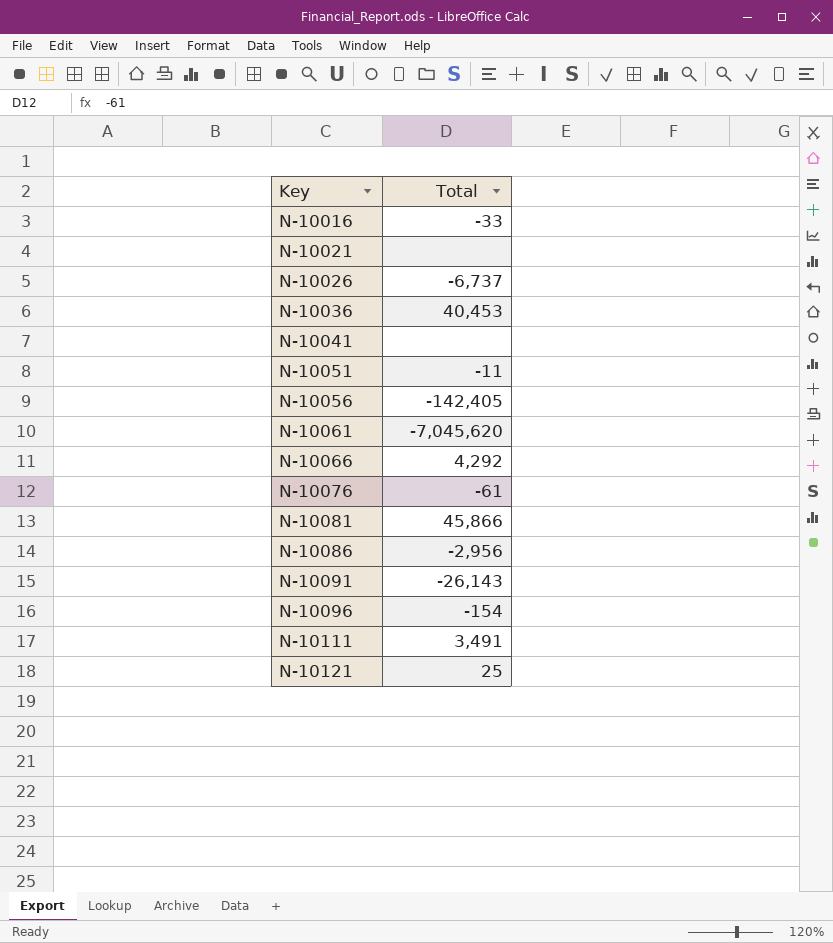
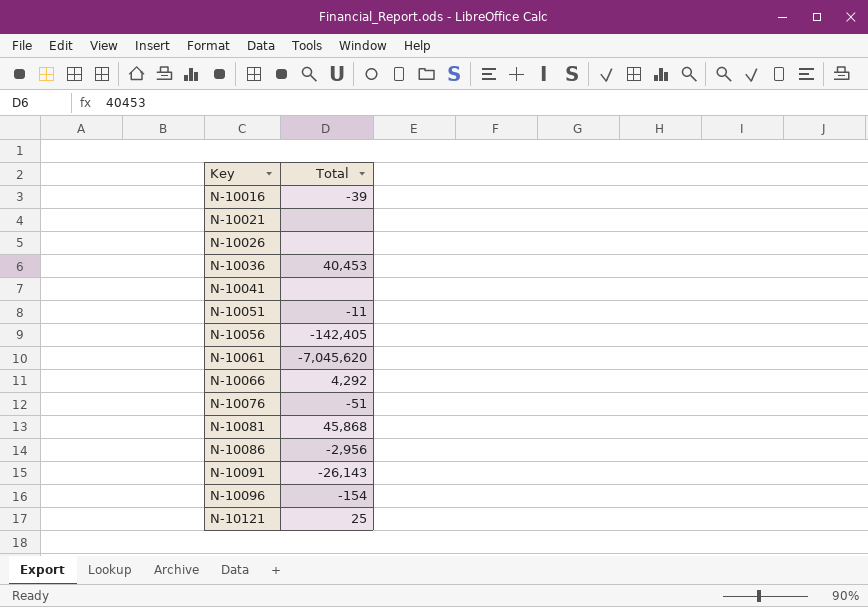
row N-10111: 3,491 -> none
N-10016 | Total: -33 -> -39
N-10026 | Total: -6,737 -> none
N-10076 | Total: -61 -> -51
N-10081 | Total: 45,866 -> 45,868

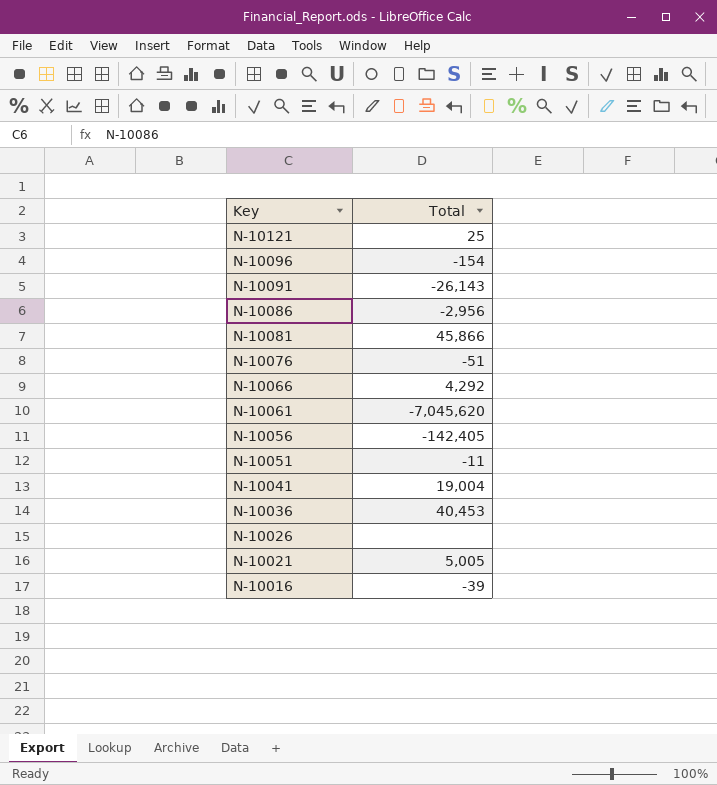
row order: Key ascending -> Key descending
N-10081 | Total: 45,868 -> 45,866
N-10041 | Total: none -> 19,004
N-10021 | Total: none -> 5,005

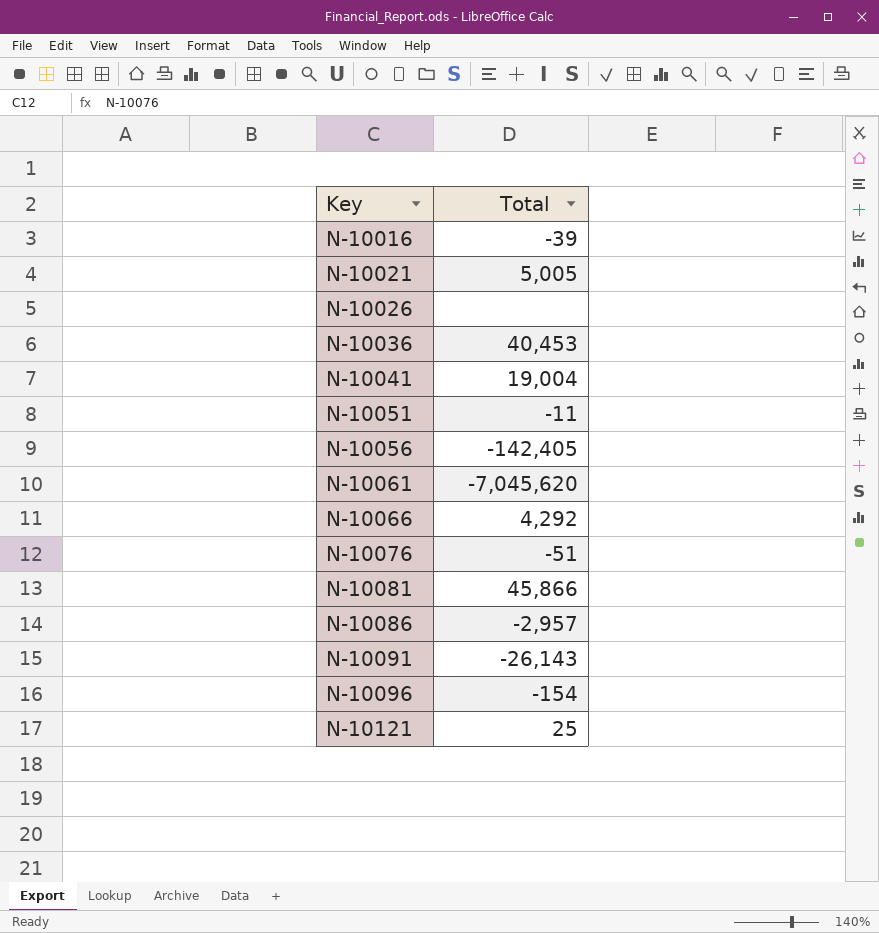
row order: Key descending -> Key ascending
N-10086 | Total: -2,956 -> -2,957

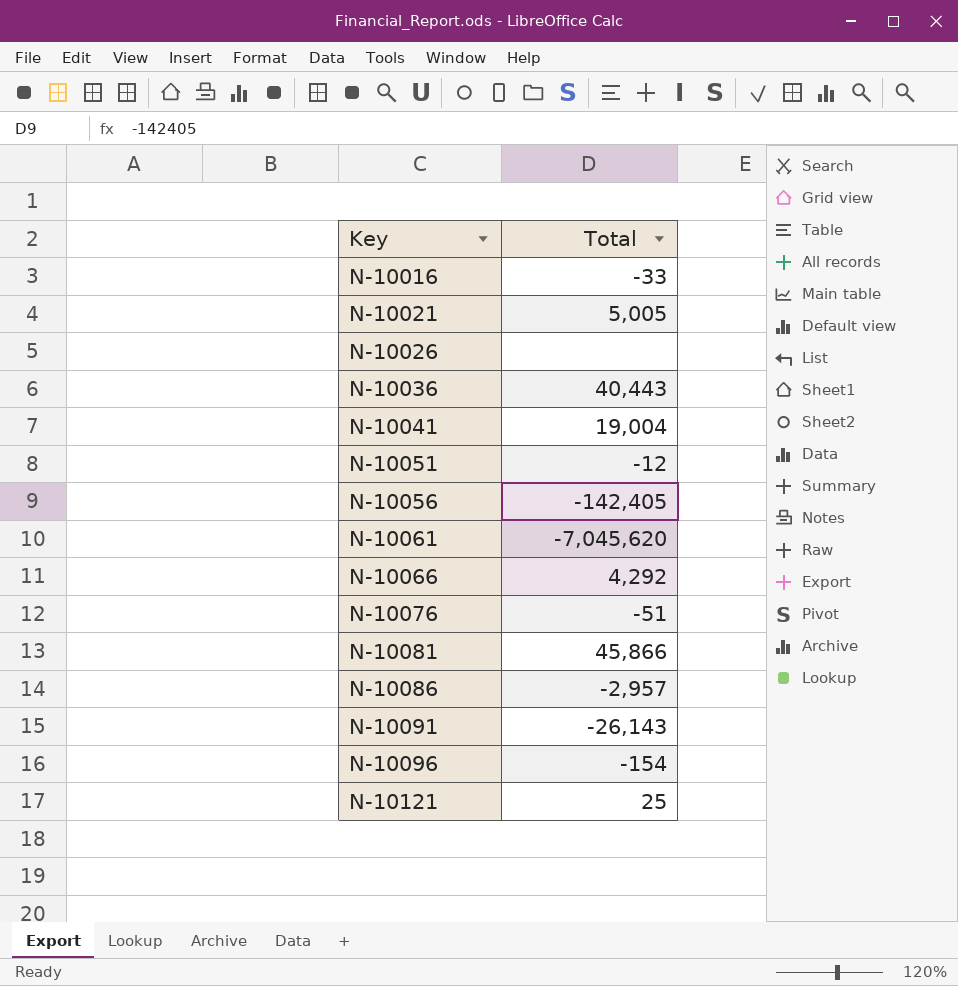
N-10016 | Total: -39 -> -33
N-10036 | Total: 40,453 -> 40,443
N-10051 | Total: -11 -> -12

